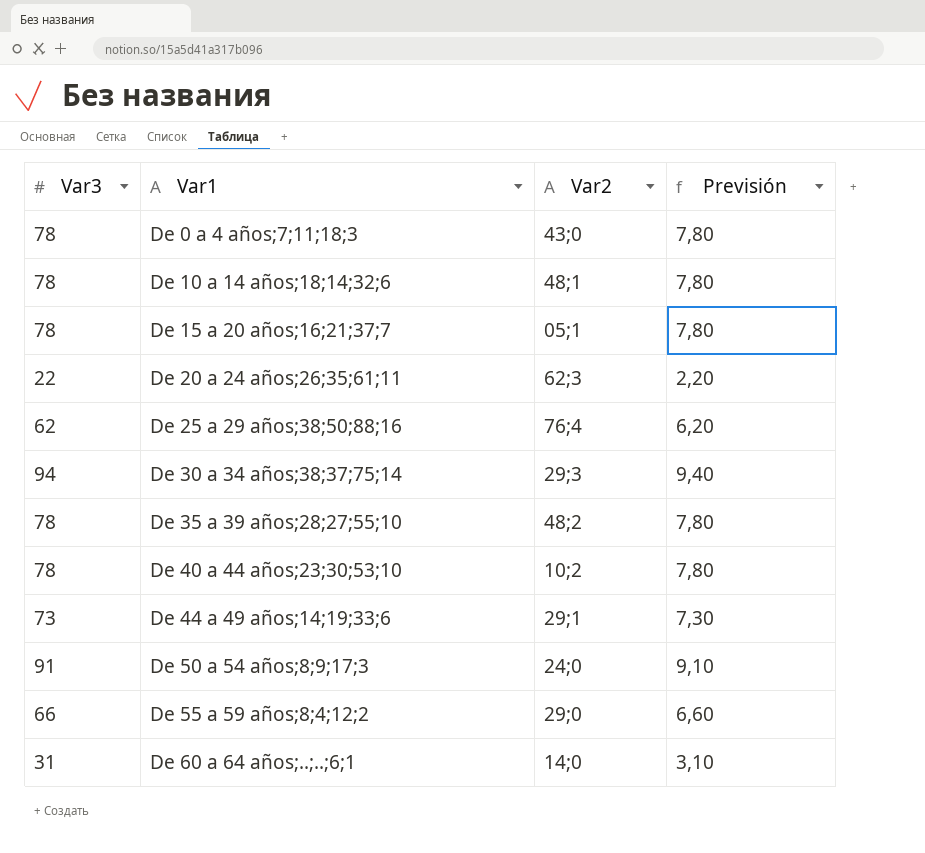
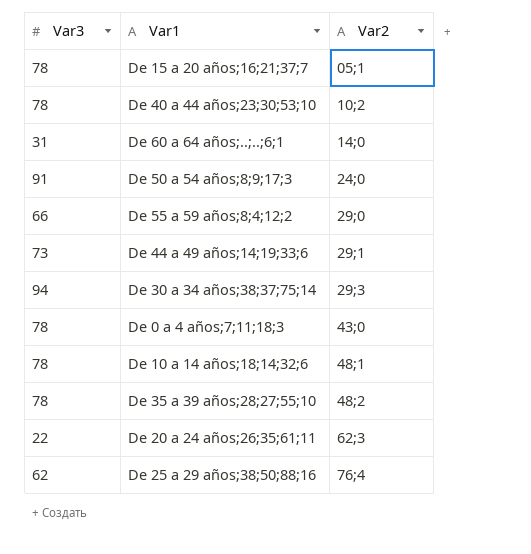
row order: Var1 ascending -> Var2 ascending
column Previsión | formula: [Var3] * 0,1 -> none

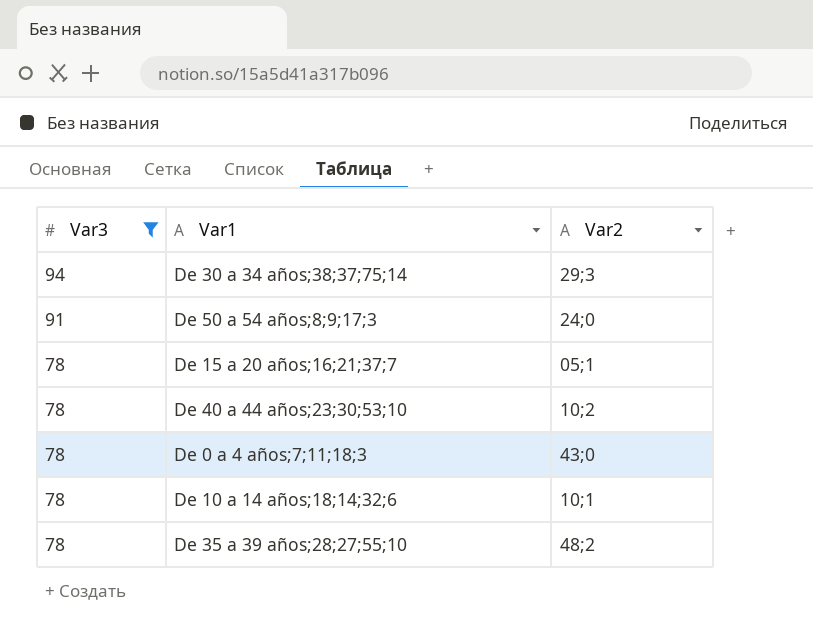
filter: none -> Var3 >= 78
row order: Var2 ascending -> Var3 descending
De 10 a 14 años;18;14;32;6 | Var2: 48;1 -> 10;1

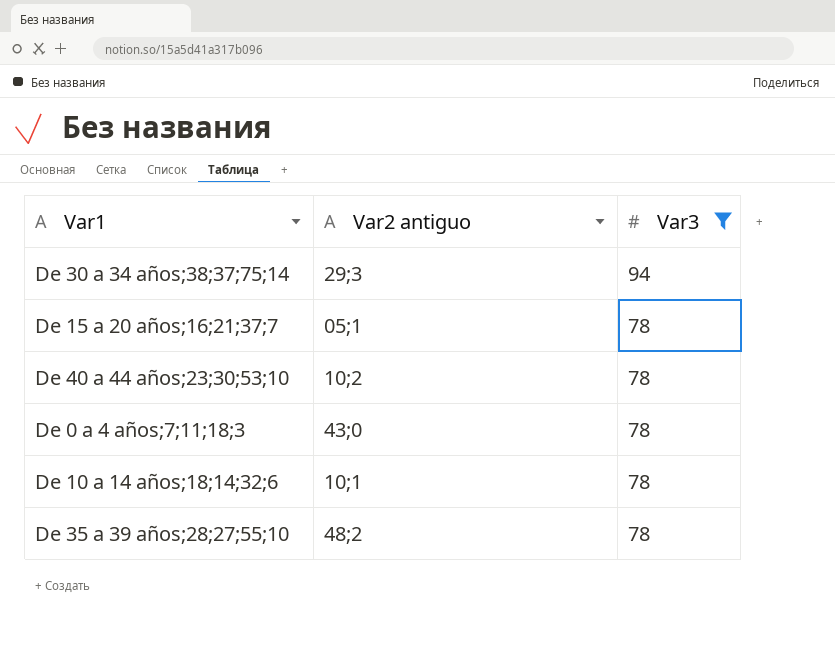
column name: Var2 -> Var2 antiguo
column Var3 | position: 1 -> 3
row De 50 a 54 años;8;9;17;3: 91 | 24;0 -> none

